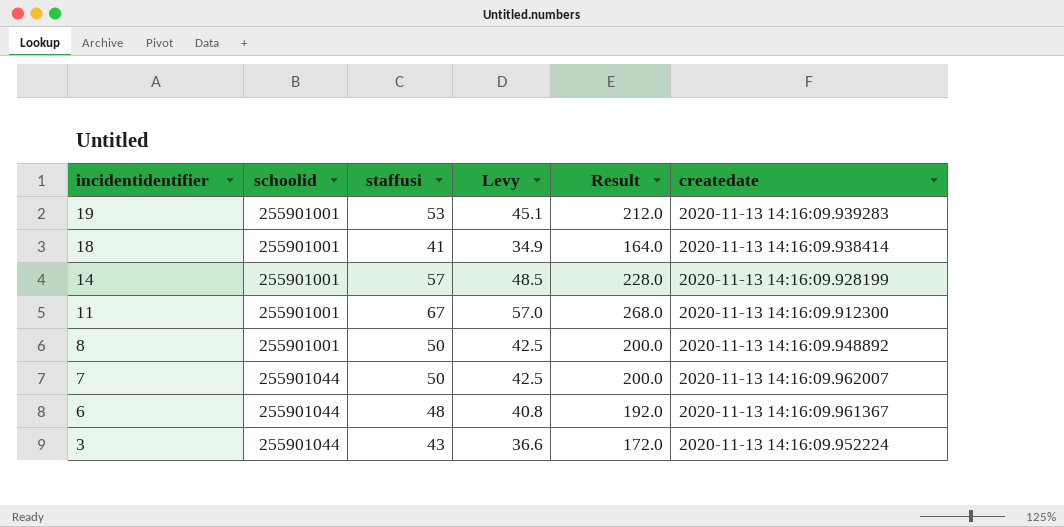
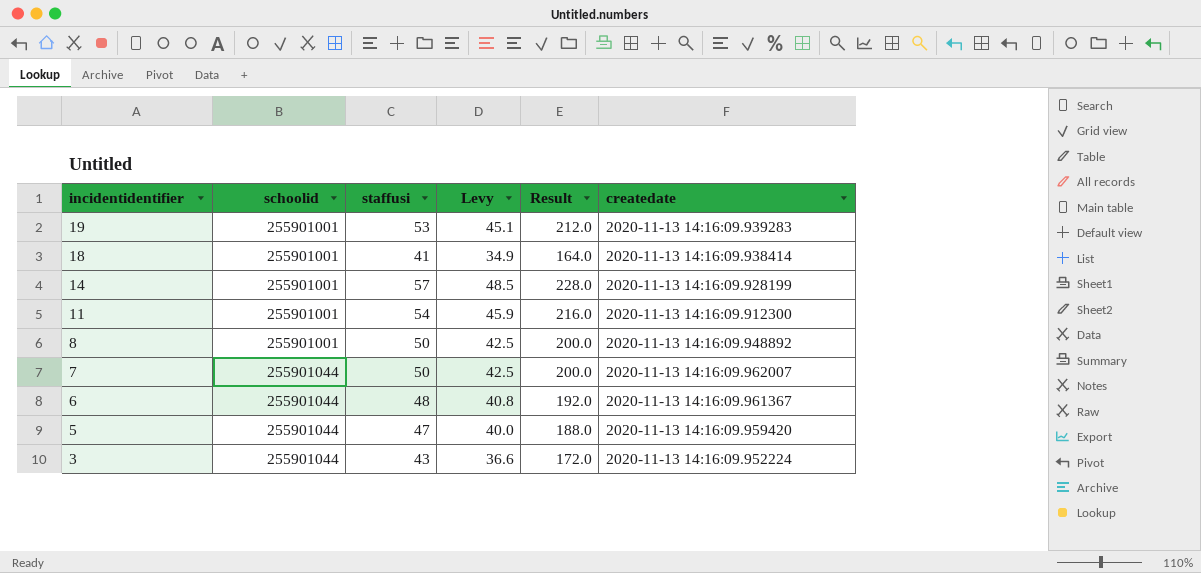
11 | staffusi: 67 -> 54
11 | Levy: 57.0 -> 45.9
11 | Result: 268.0 -> 216.0
row 5: none -> 255901044 | 47 | 40.0 | 188.0 | 2020-11-13 14:16:09.959420

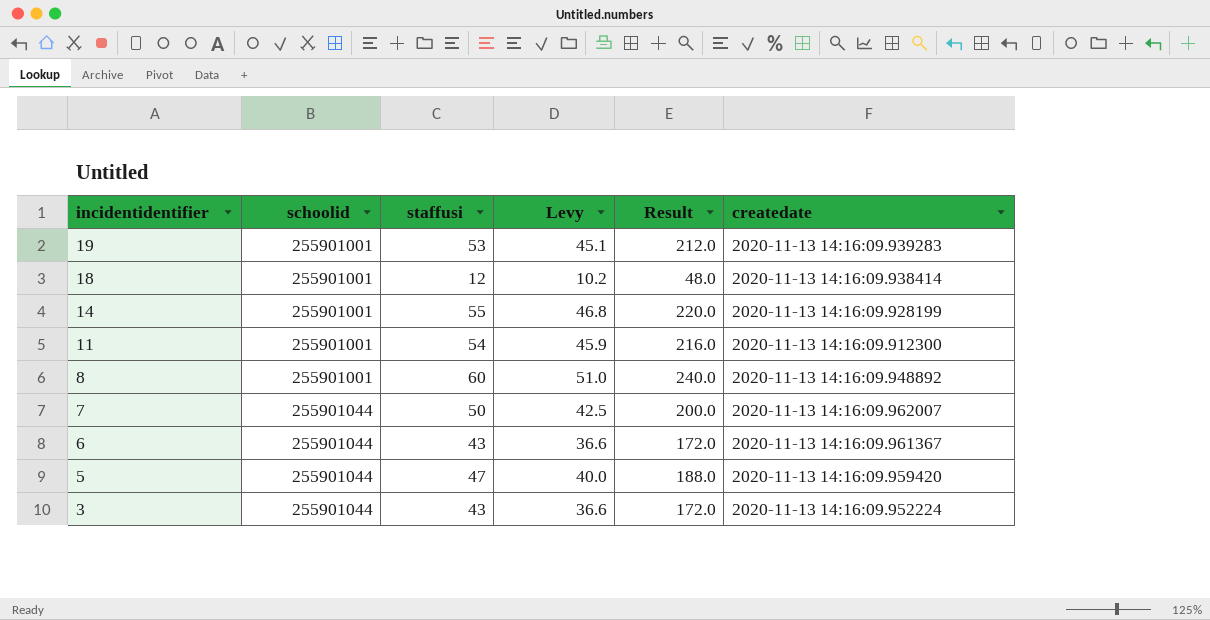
18 | staffusi: 41 -> 12
18 | Levy: 34.9 -> 10.2
18 | Result: 164.0 -> 48.0
14 | staffusi: 57 -> 55
14 | Levy: 48.5 -> 46.8
14 | Result: 228.0 -> 220.0
8 | staffusi: 50 -> 60
8 | Levy: 42.5 -> 51.0
8 | Result: 200.0 -> 240.0
6 | staffusi: 48 -> 43
6 | Levy: 40.8 -> 36.6
6 | Result: 192.0 -> 172.0

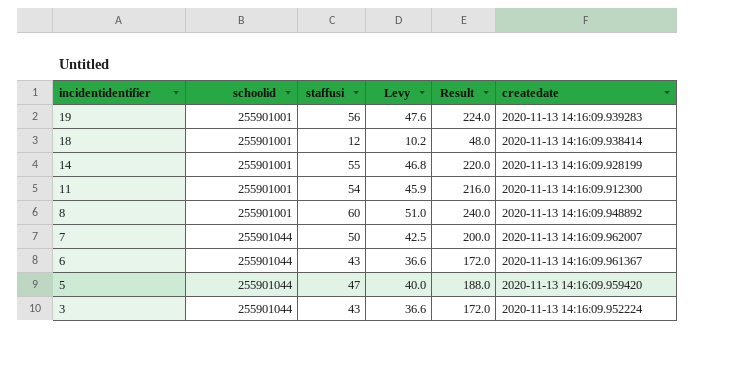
19 | staffusi: 53 -> 56
19 | Levy: 45.1 -> 47.6
19 | Result: 212.0 -> 224.0

